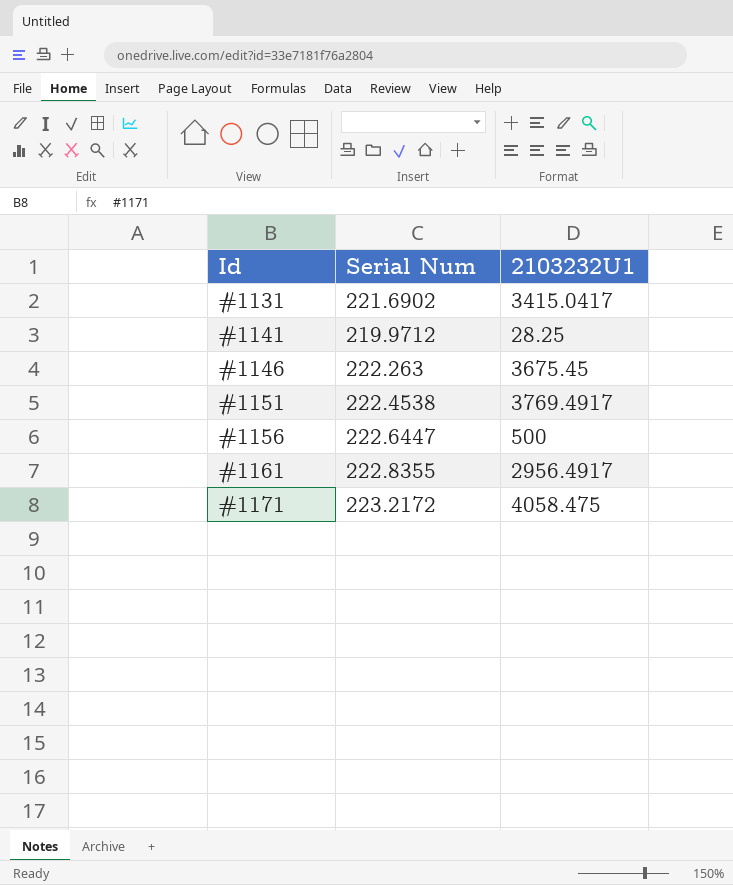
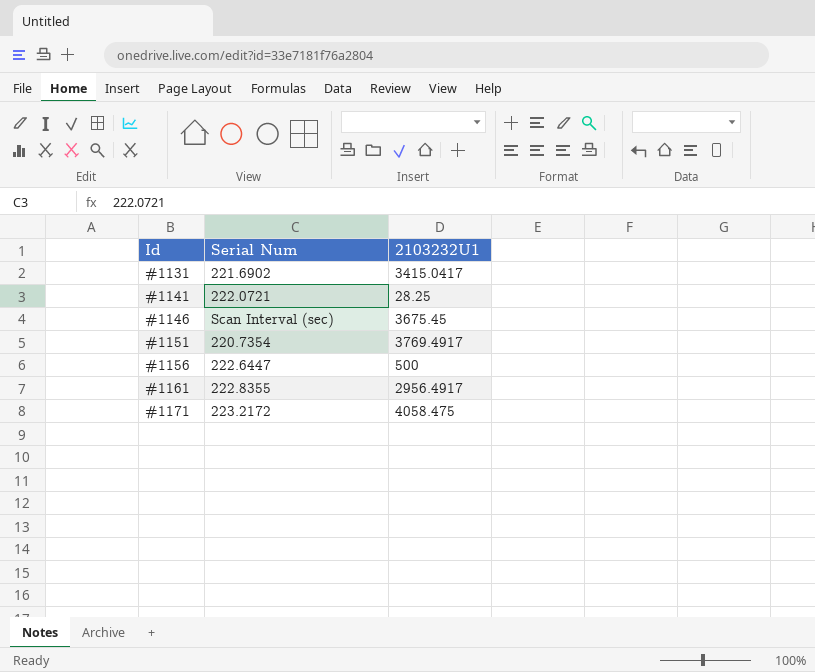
#1141 | Serial Num: 219.9712 -> 222.0721
#1146 | Serial Num: 222.263 -> Scan Interval (sec)
#1151 | Serial Num: 222.4538 -> 220.7354

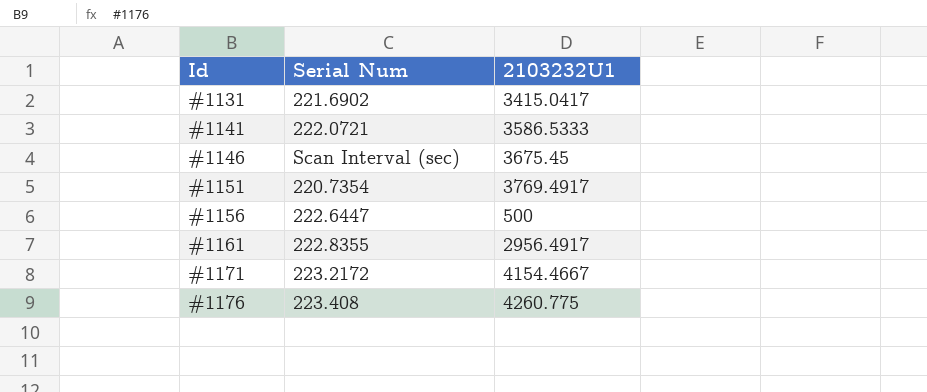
#1141 | 2103232U1: 28.25 -> 3586.5333
#1171 | 2103232U1: 4058.475 -> 4154.4667
row #1176: none -> 223.408 | 4260.775

